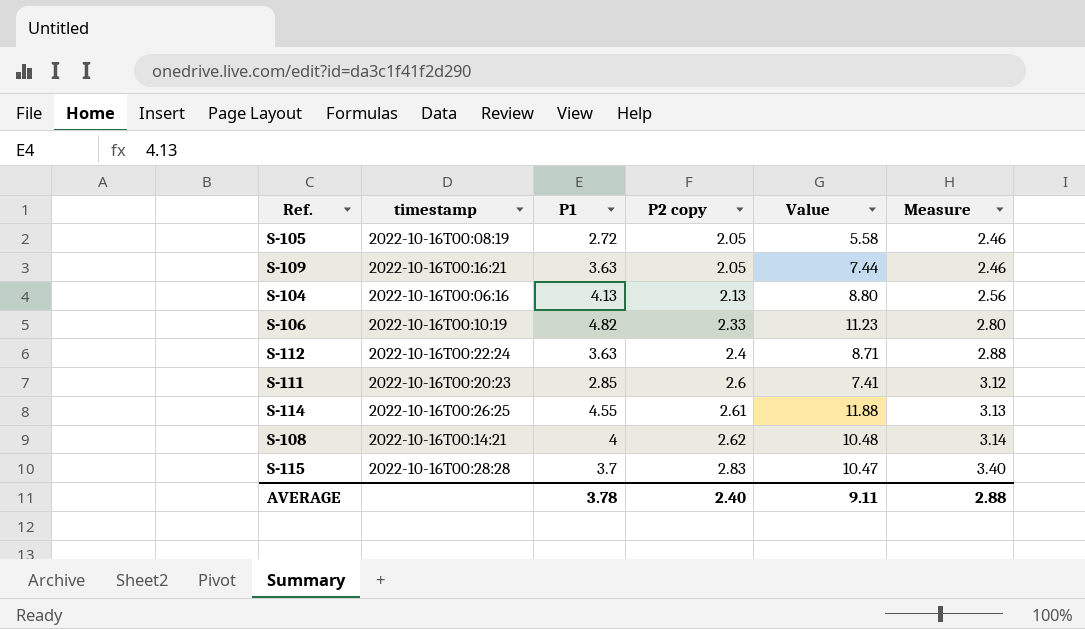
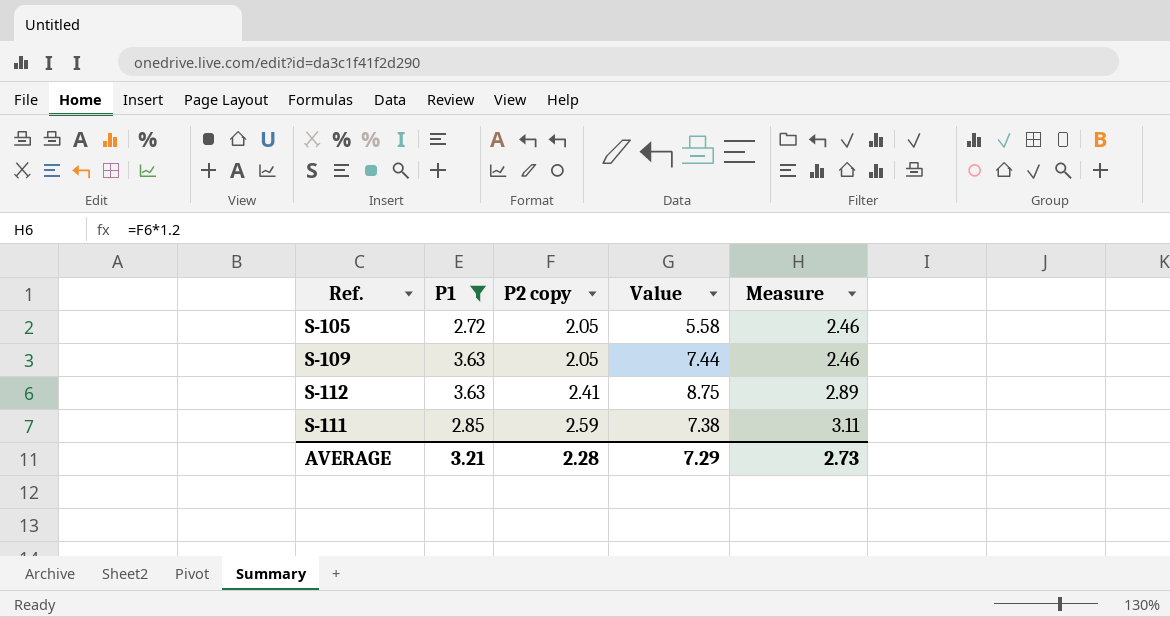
filter: none -> P1 <= 3.63
column timestamp | position: 2 -> none
S-112 | P2 copy: 2.4 -> 2.41
S-112 | Value: 8.71 -> 8.75
S-112 | Measure: 2.88 -> 2.89
S-111 | P2 copy: 2.6 -> 2.59
S-111 | Value: 7.41 -> 7.38
S-111 | Measure: 3.12 -> 3.11
AVERAGE | P1: 3.78 -> 3.21
AVERAGE | P2 copy: 2.40 -> 2.28
AVERAGE | Value: 9.11 -> 7.29
AVERAGE | Measure: 2.88 -> 2.73

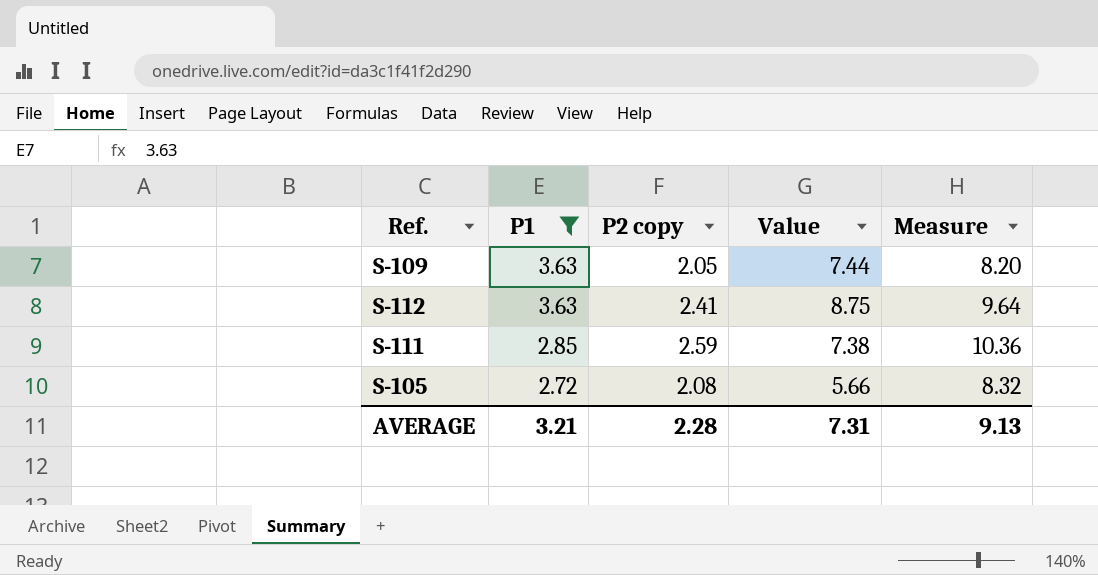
row order: P2 copy ascending -> P1 descending
column Measure | formula: [P2 copy] * 1.2 -> [P2 copy] * 4
S-105 | P2 copy: 2.05 -> 2.08
S-105 | Value: 5.58 -> 5.66
AVERAGE | Value: 7.29 -> 7.31
AVERAGE | Measure: 2.73 -> 9.13

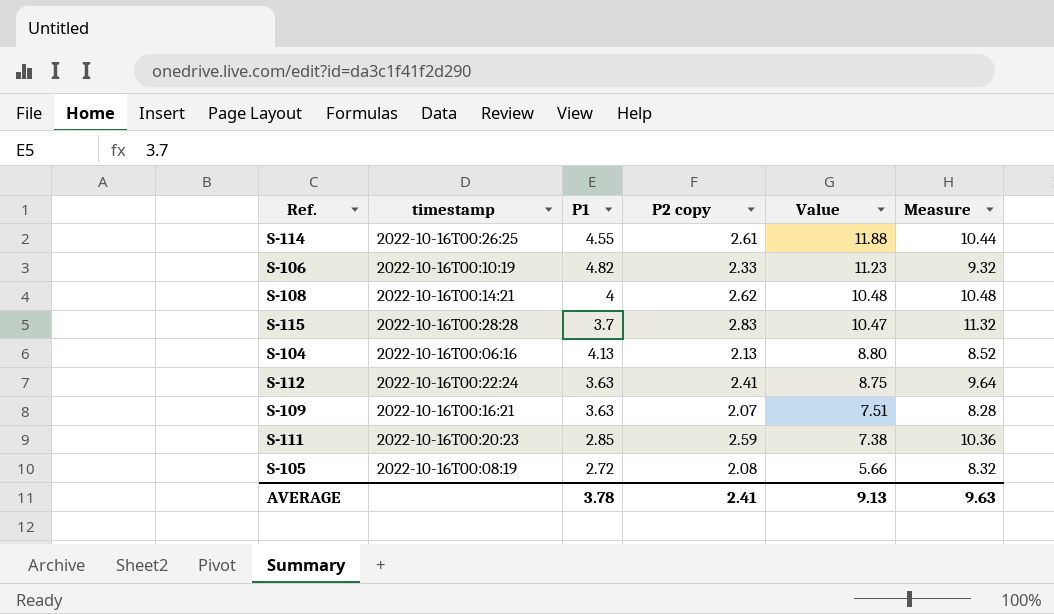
filter: P1 <= 3.63 -> none
row order: P1 descending -> Value descending
column timestamp | position: none -> 2
S-109 | P2 copy: 2.05 -> 2.07
S-109 | Value: 7.44 -> 7.51
S-109 | Measure: 8.20 -> 8.28
AVERAGE | P1: 3.21 -> 3.78
AVERAGE | P2 copy: 2.28 -> 2.41
AVERAGE | Value: 7.31 -> 9.13
AVERAGE | Measure: 9.13 -> 9.63

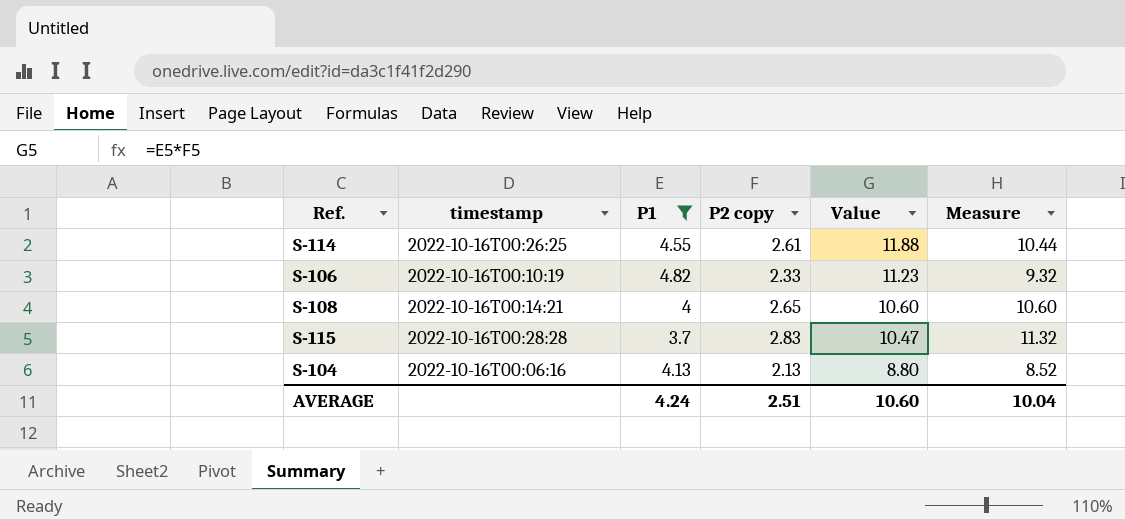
filter: none -> P1 >= 3.7
S-108 | P2 copy: 2.62 -> 2.65
S-108 | Value: 10.48 -> 10.60
S-108 | Measure: 10.48 -> 10.60
AVERAGE | P1: 3.78 -> 4.24
AVERAGE | P2 copy: 2.41 -> 2.51
AVERAGE | Value: 9.13 -> 10.60
AVERAGE | Measure: 9.63 -> 10.04

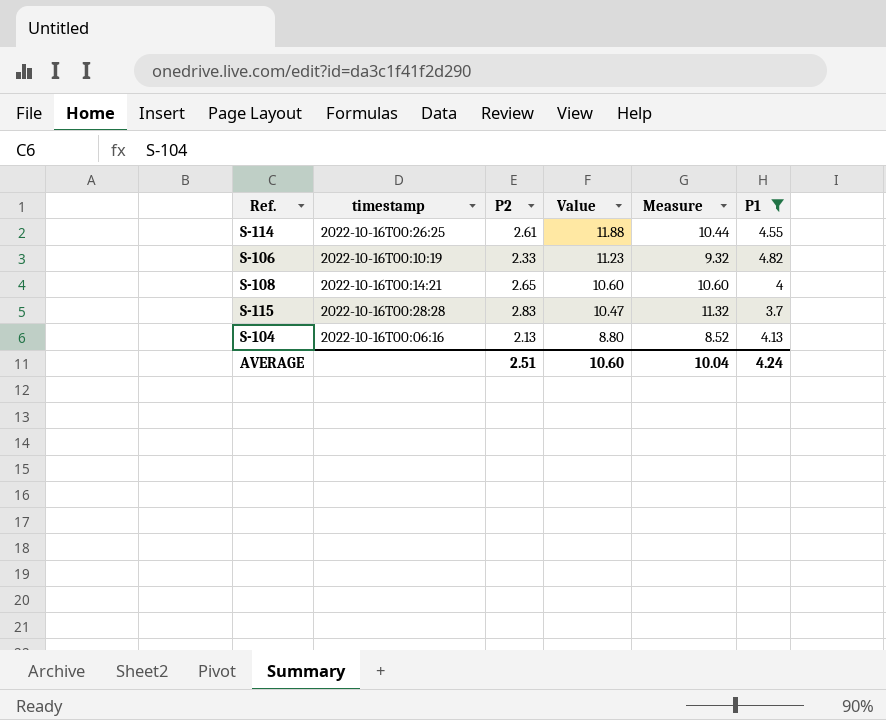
column name: P2 copy -> P2
column P1 | position: 3 -> 6

